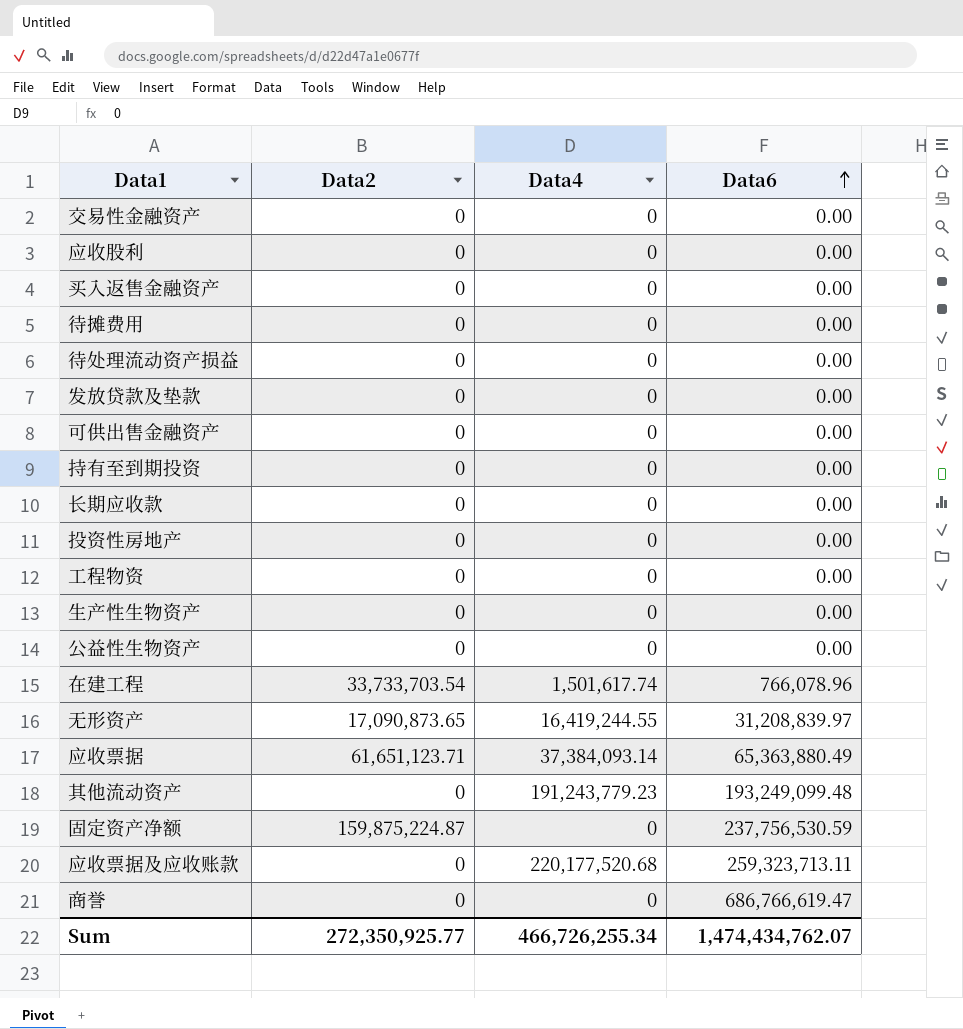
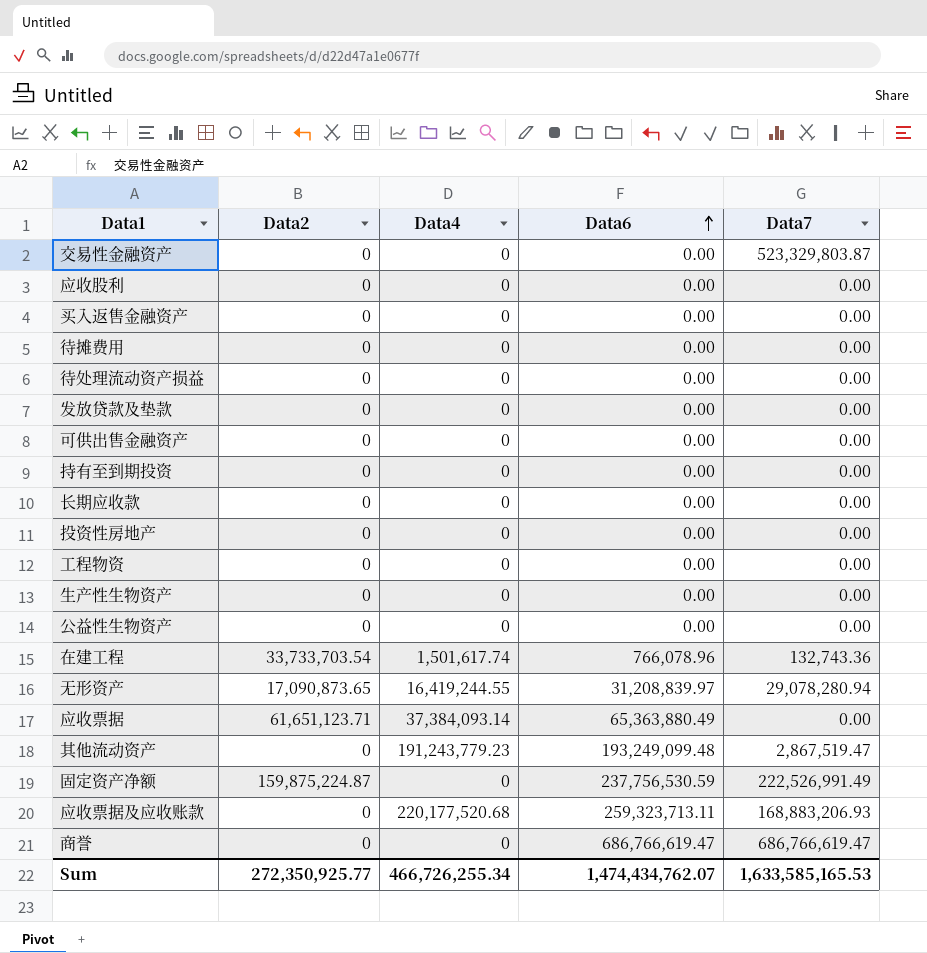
column Data7 | position: none -> 5

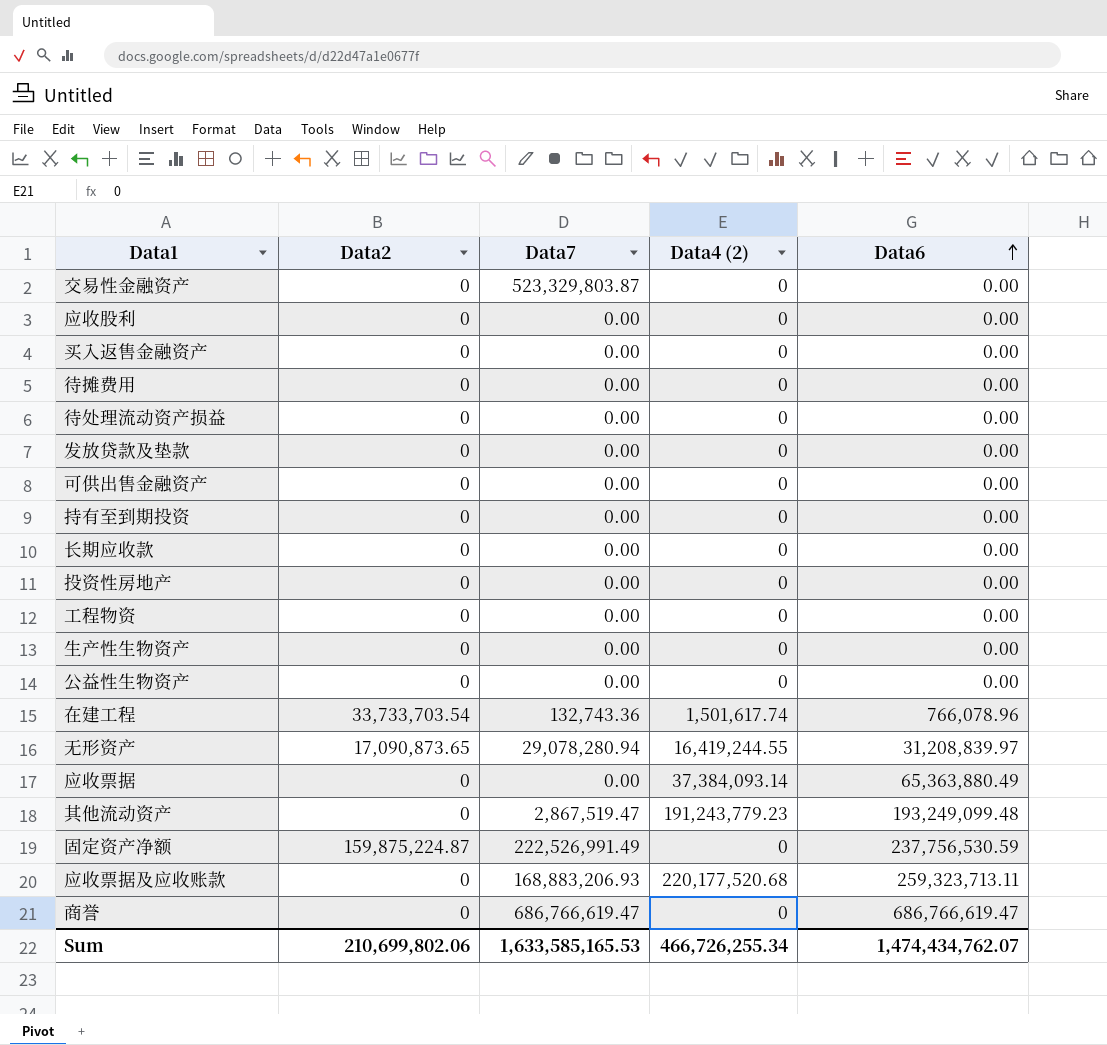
column Data7 | position: 5 -> 3
column name: Data4 -> Data4 (2)
应收票据 | Data2: 61,651,123.71 -> 0
Sum | Data2: 272,350,925.77 -> 210,699,802.06

